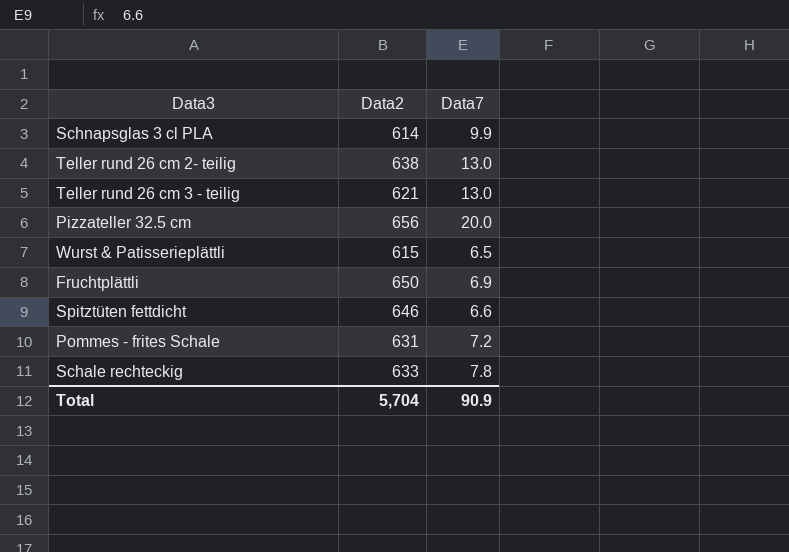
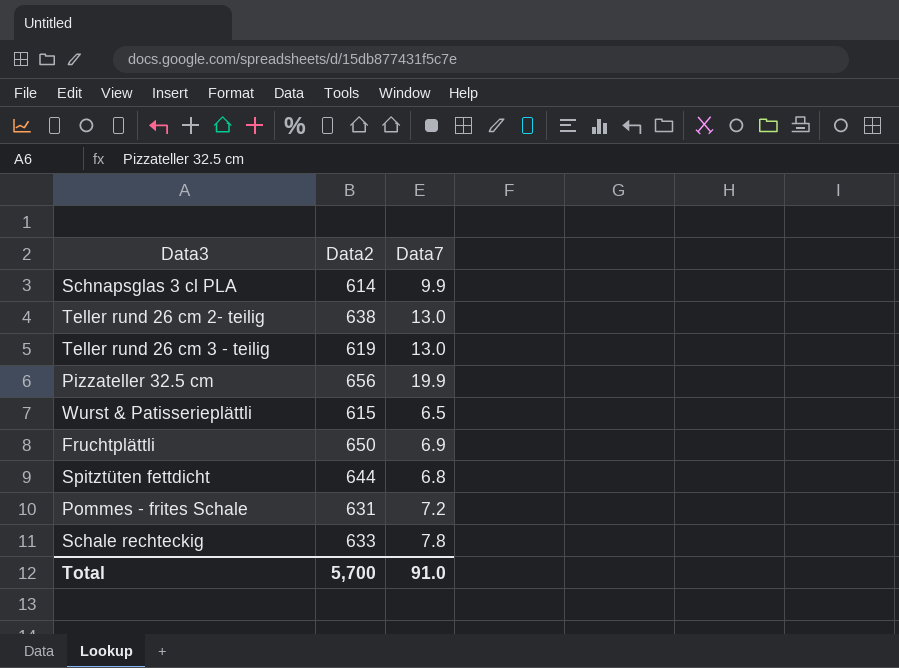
Teller rund 26 cm 3 - teilig | Data2: 621 -> 619
Pizzateller 32.5 cm | Data7: 20.0 -> 19.9
Spitztüten fettdicht | Data2: 646 -> 644
Spitztüten fettdicht | Data7: 6.6 -> 6.8
Total | Data2: 5,704 -> 5,700
Total | Data7: 90.9 -> 91.0

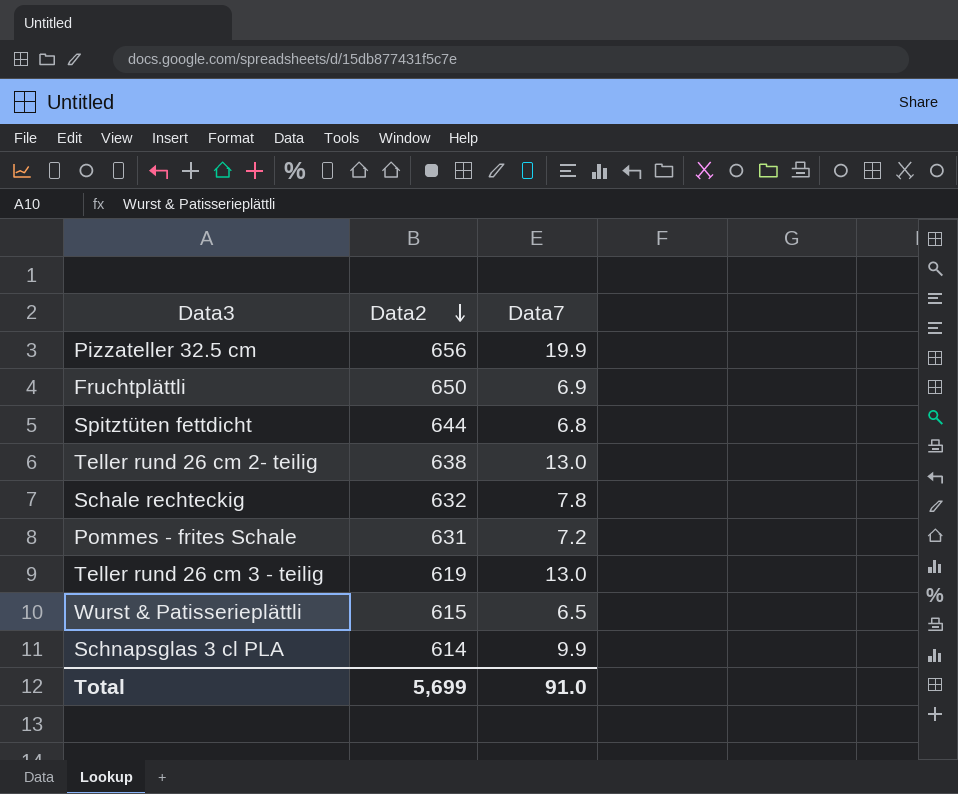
row order: none -> Data2 descending
Schale rechteckig | Data2: 633 -> 632
Total | Data2: 5,700 -> 5,699

